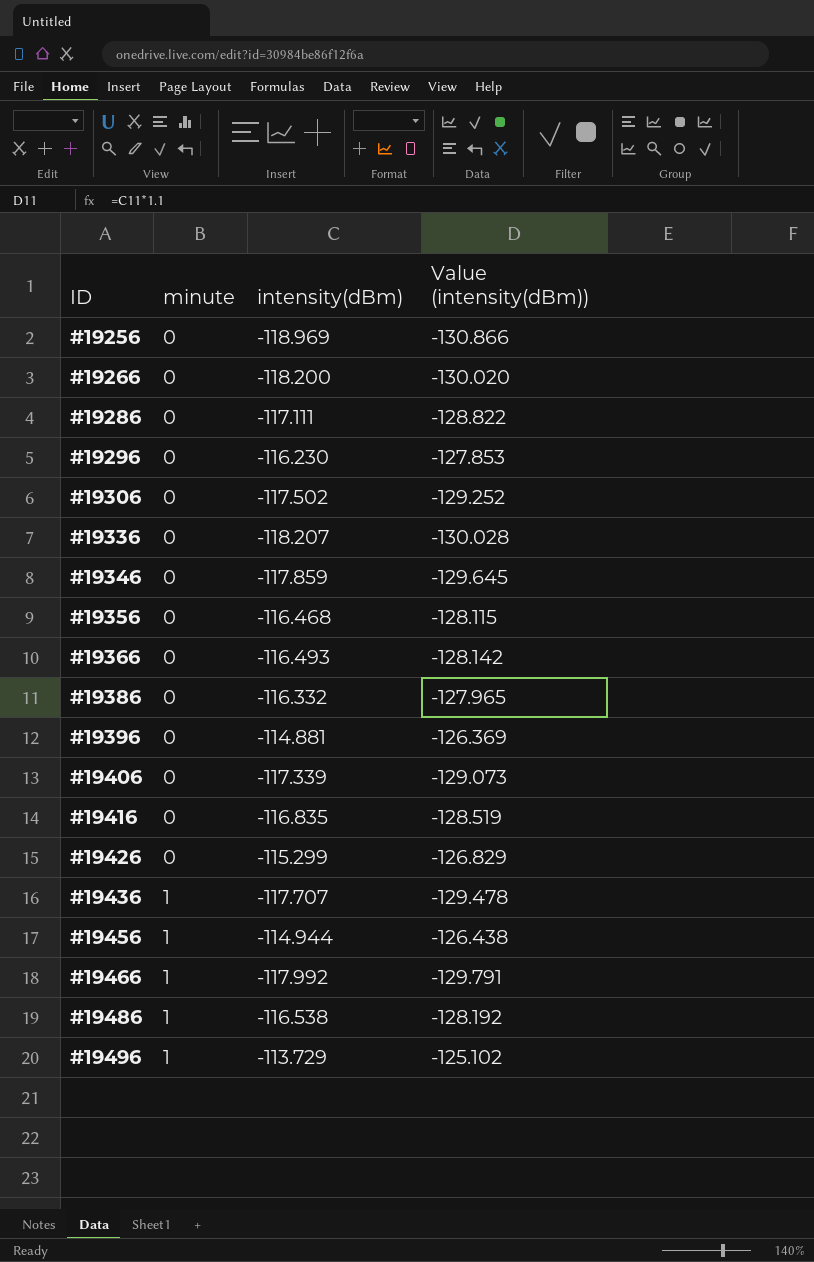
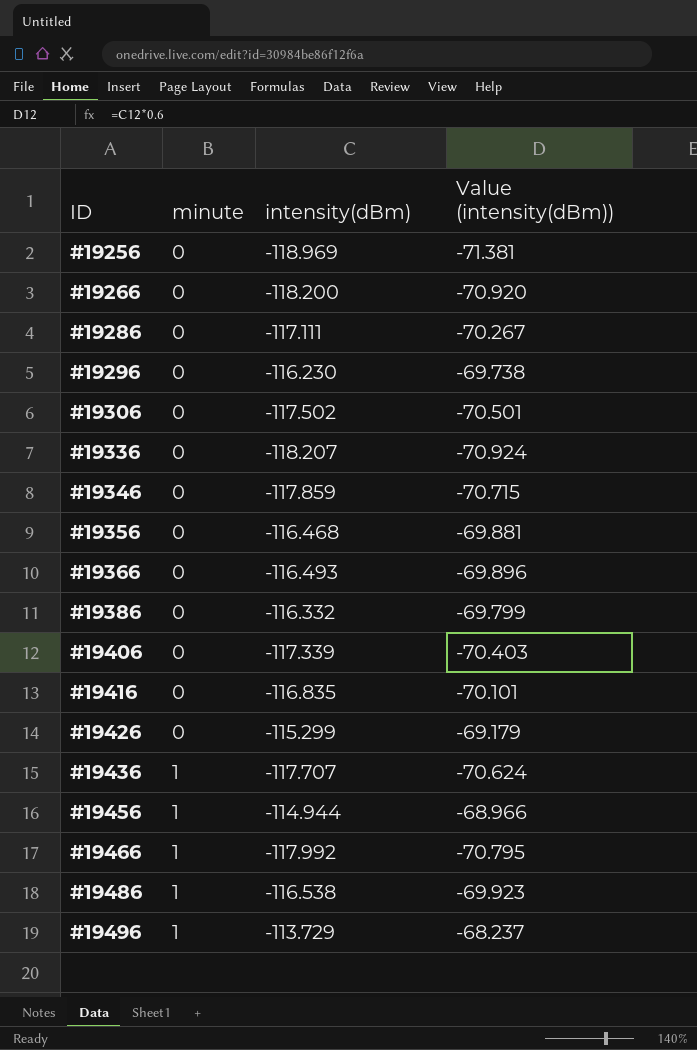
column Value (intensity(dBm)) | formula: [intensity(dBm)] * 1.1 -> [intensity(dBm)] * 0.6
row #19396: 0 | -114.881 | -126.369 -> none

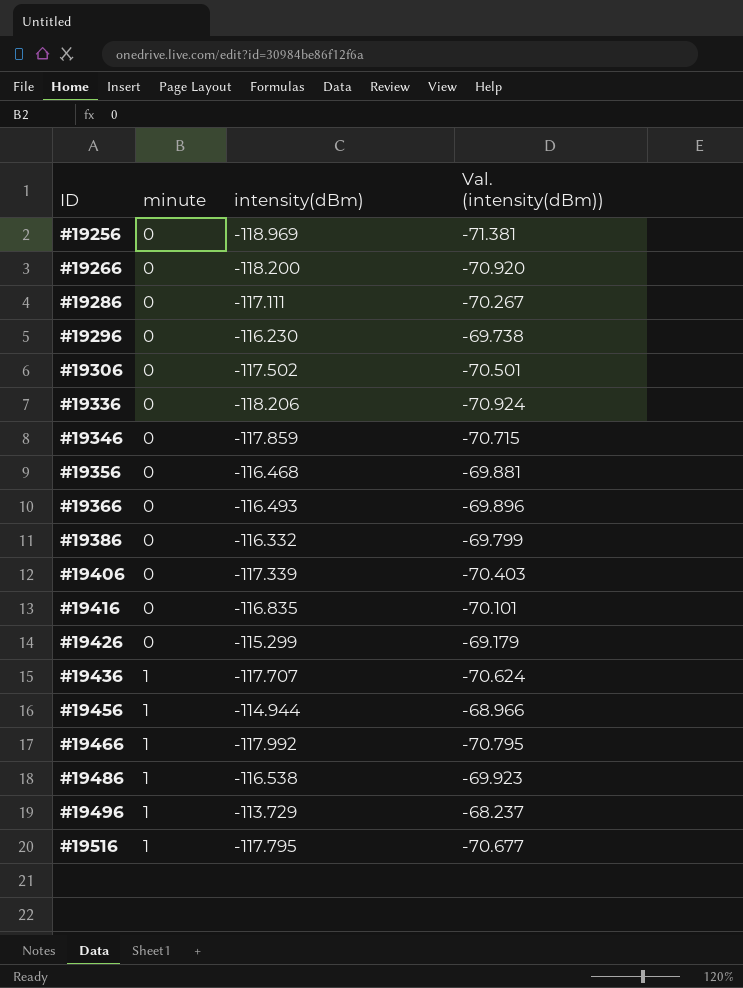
column name: Value (intensity(dBm)) -> Val. (intensity(dBm))
#19336 | intensity(dBm): -118.207 -> -118.206
row #19516: none -> 1 | -117.795 | -70.677

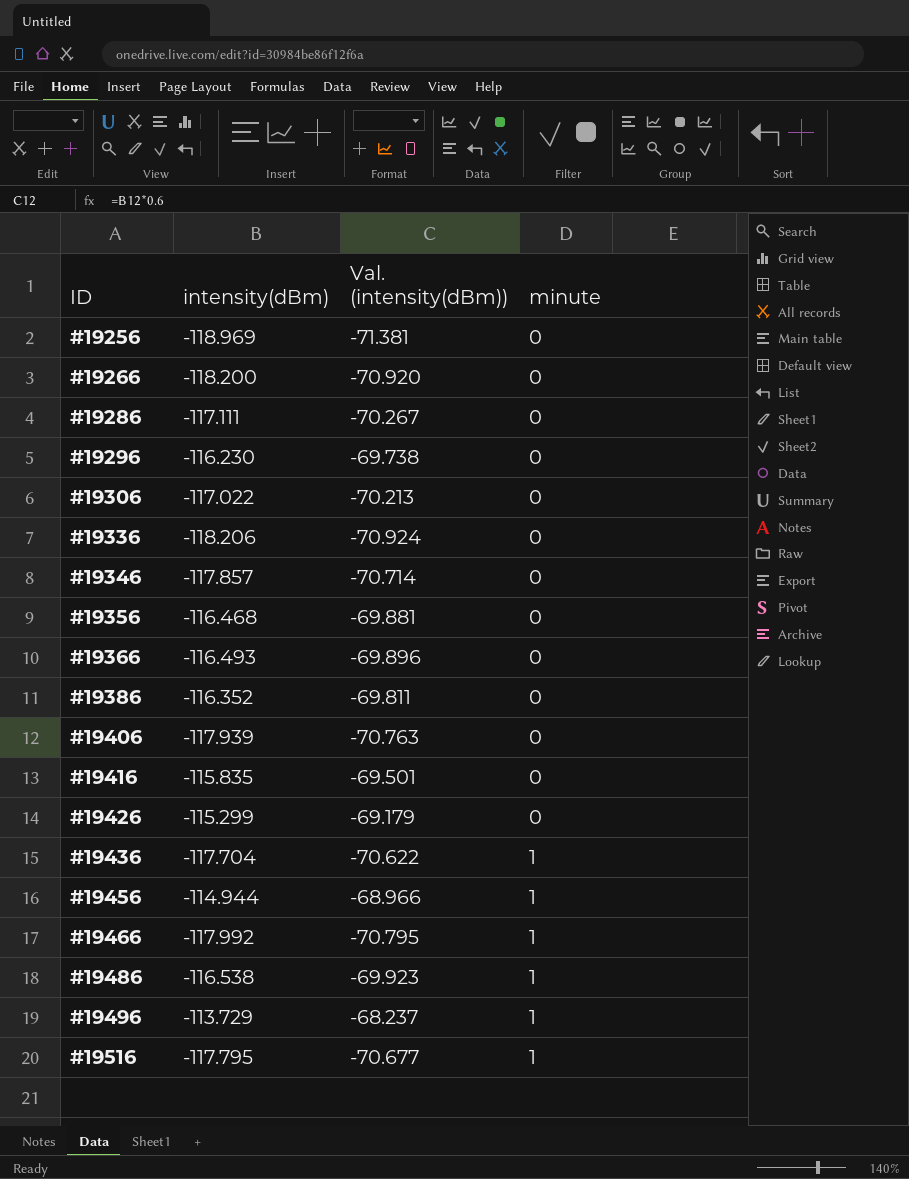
column minute | position: 2 -> 4
#19306 | intensity(dBm): -117.502 -> -117.022
#19306 | Val. (intensity(dBm)): -70.501 -> -70.213
#19346 | intensity(dBm): -117.859 -> -117.857
#19346 | Val. (intensity(dBm)): -70.715 -> -70.714
#19386 | intensity(dBm): -116.332 -> -116.352
#19386 | Val. (intensity(dBm)): -69.799 -> -69.811
#19406 | intensity(dBm): -117.339 -> -117.939
#19406 | Val. (intensity(dBm)): -70.403 -> -70.763
#19416 | intensity(dBm): -116.835 -> -115.835
#19416 | Val. (intensity(dBm)): -70.101 -> -69.501
#19436 | intensity(dBm): -117.707 -> -117.704
#19436 | Val. (intensity(dBm)): -70.624 -> -70.622

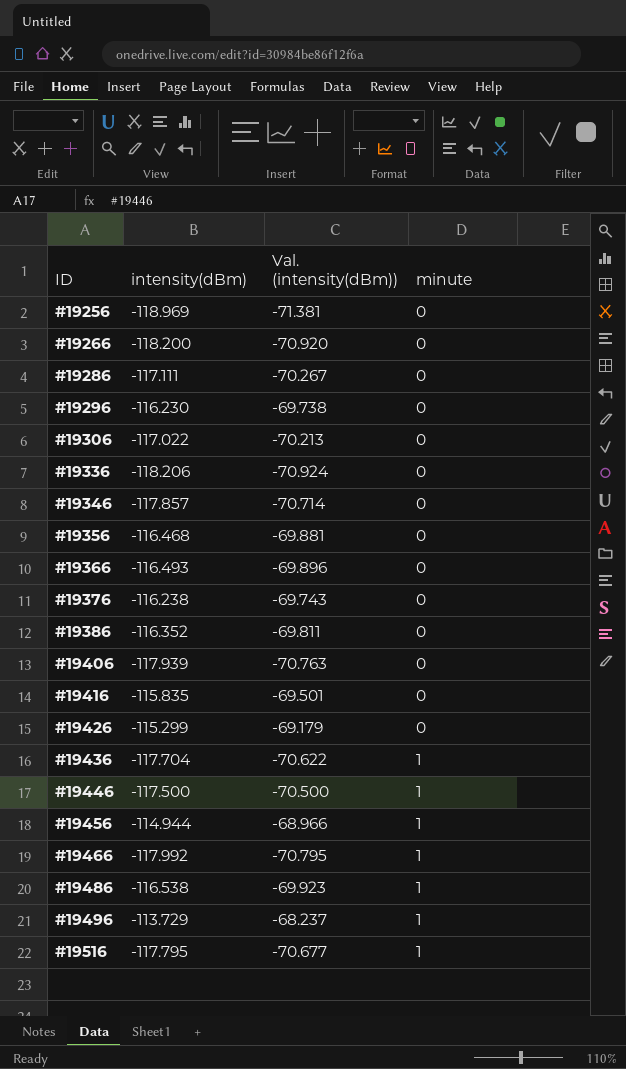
row #19376: none -> -116.238 | -69.743 | 0
row #19446: none -> -117.500 | -70.500 | 1

